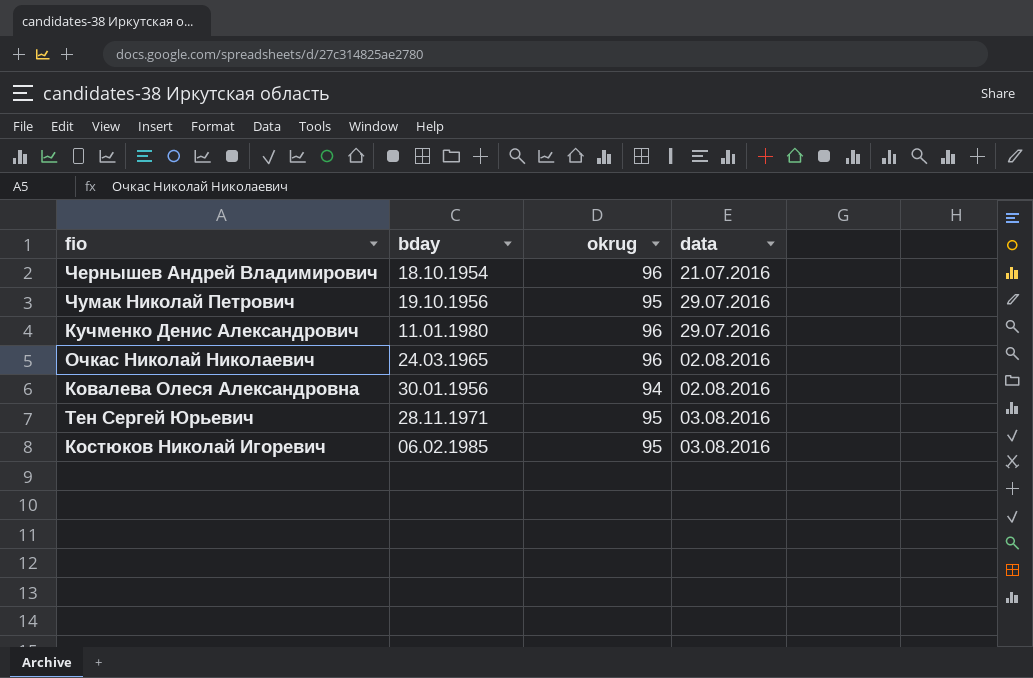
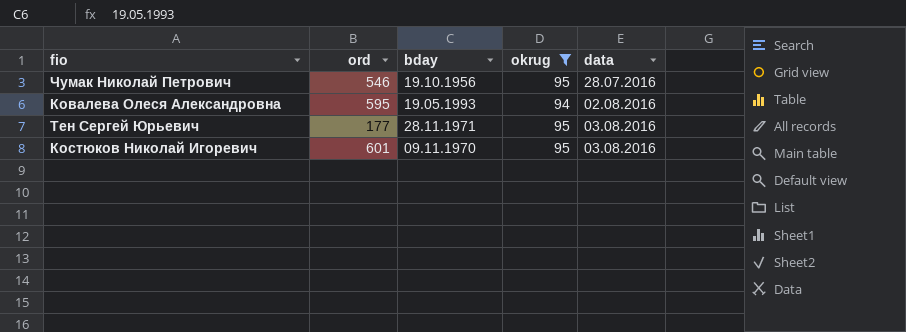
filter: none -> okrug != 96
column ord | position: none -> 2
Чумак Николай Петрович | data: 29.07.2016 -> 28.07.2016
Ковалева Олеся Александровна | bday: 30.01.1956 -> 19.05.1993
Костюков Николай Игоревич | bday: 06.02.1985 -> 09.11.1970

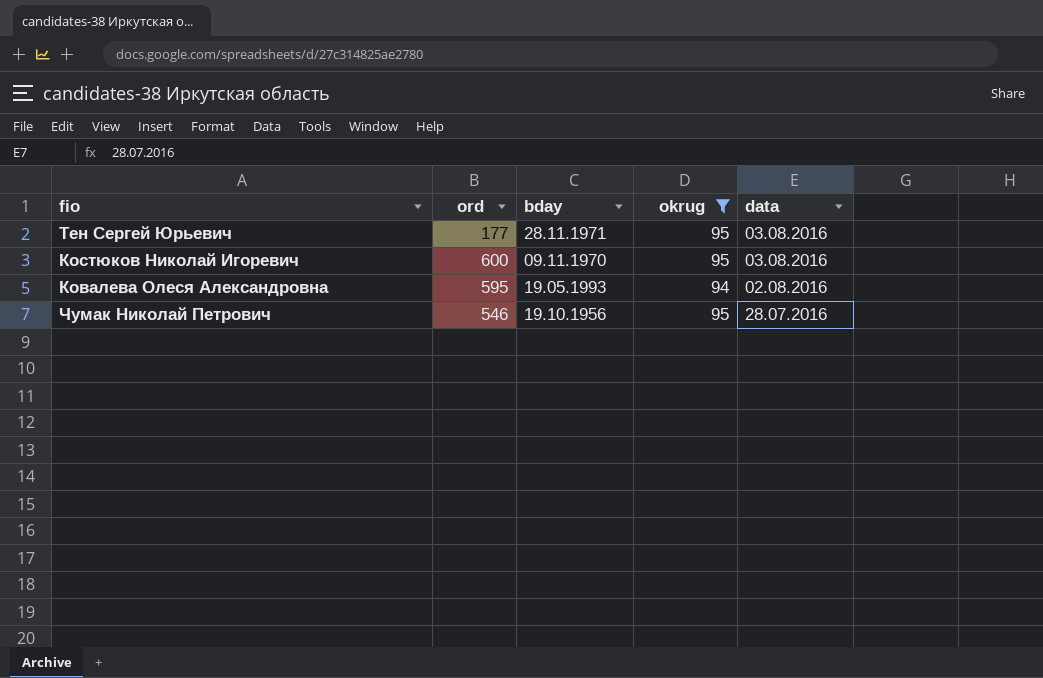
row order: data ascending -> data descending
Костюков Николай Игоревич | ord: 601 -> 600

